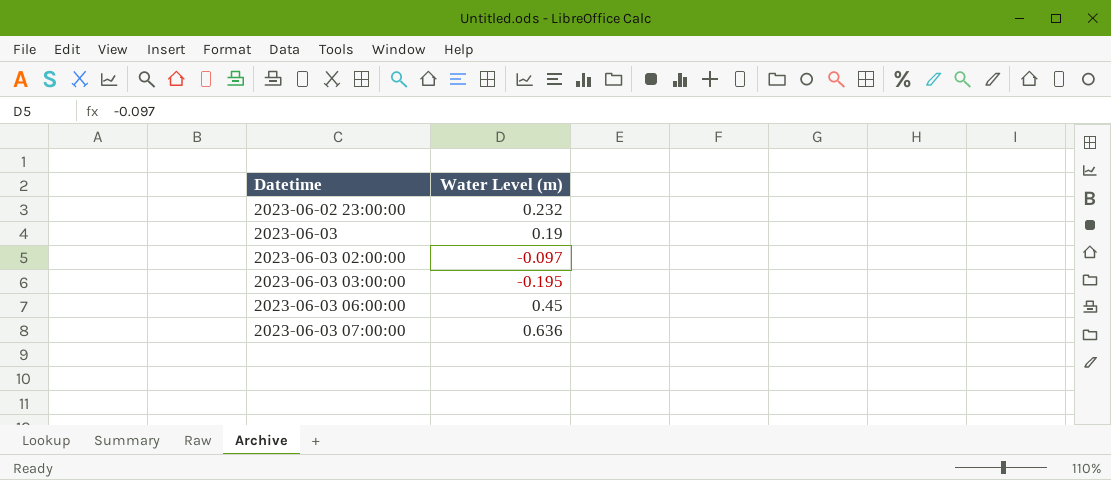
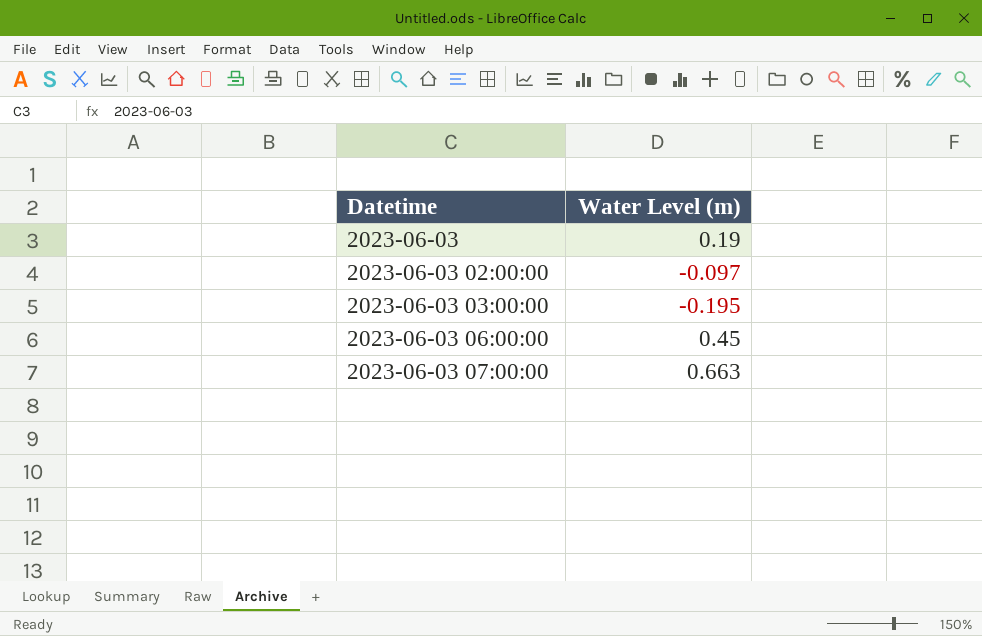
row 2023-06-02 23:00:00: 0.232 -> none
2023-06-03 07:00:00 | Water Level (m): 0.636 -> 0.663

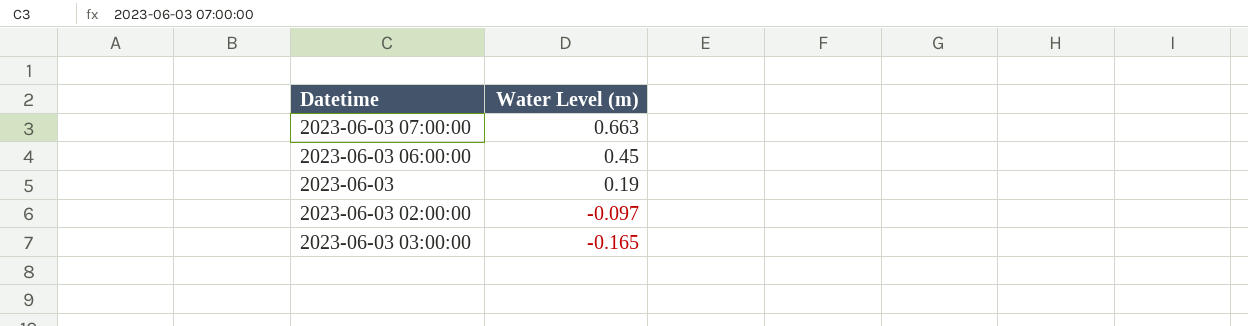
row order: Datetime ascending -> Water Level (m) descending
2023-06-03 03:00:00 | Water Level (m): -0.195 -> -0.165

